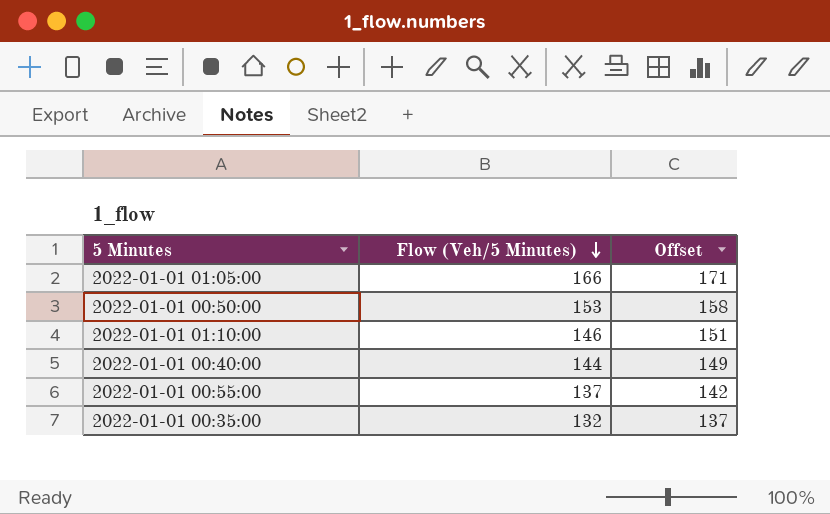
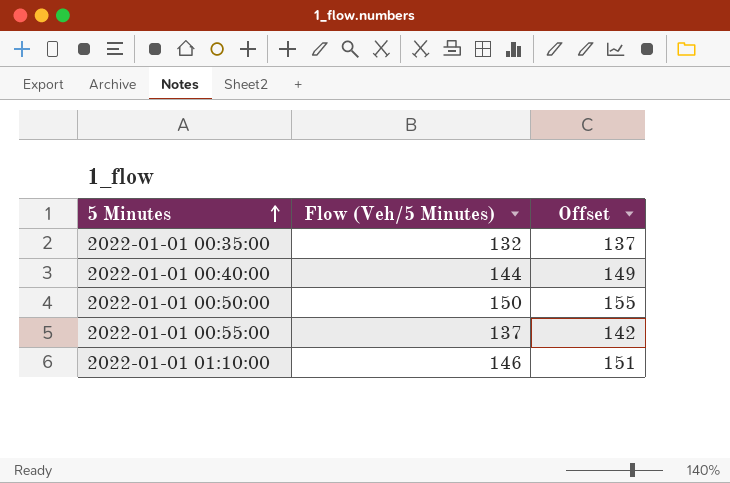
row order: Flow (Veh/5 Minutes) descending -> 5 Minutes ascending
row 2022-01-01 01:05:00: 166 | 171 -> none
2022-01-01 00:50:00 | Flow (Veh/5 Minutes): 153 -> 150
2022-01-01 00:50:00 | Offset: 158 -> 155

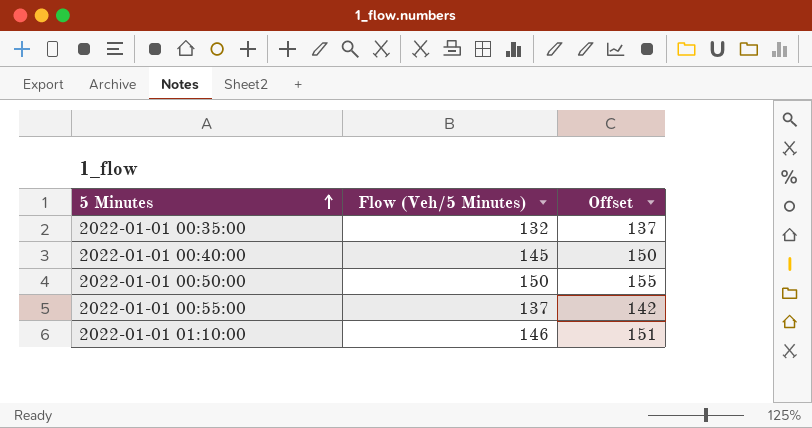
2022-01-01 00:40:00 | Flow (Veh/5 Minutes): 144 -> 145
2022-01-01 00:40:00 | Offset: 149 -> 150

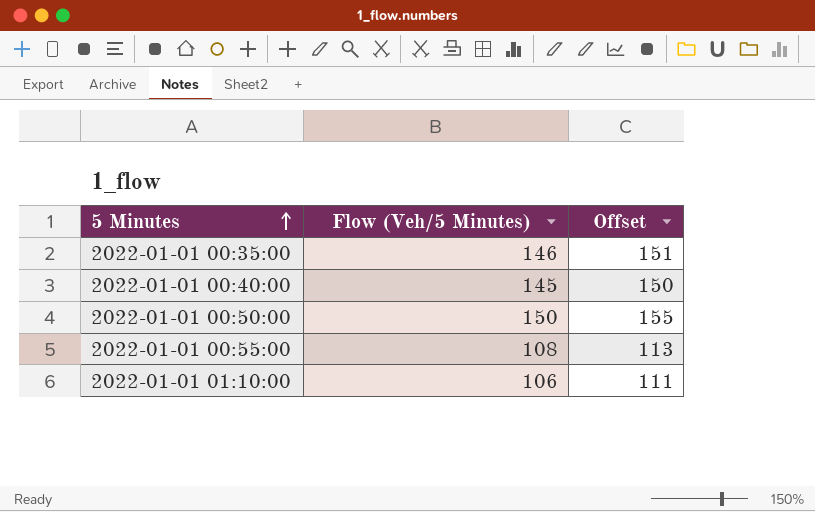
2022-01-01 00:35:00 | Flow (Veh/5 Minutes): 132 -> 146
2022-01-01 00:35:00 | Offset: 137 -> 151
2022-01-01 00:55:00 | Flow (Veh/5 Minutes): 137 -> 108
2022-01-01 00:55:00 | Offset: 142 -> 113
2022-01-01 01:10:00 | Flow (Veh/5 Minutes): 146 -> 106
2022-01-01 01:10:00 | Offset: 151 -> 111

